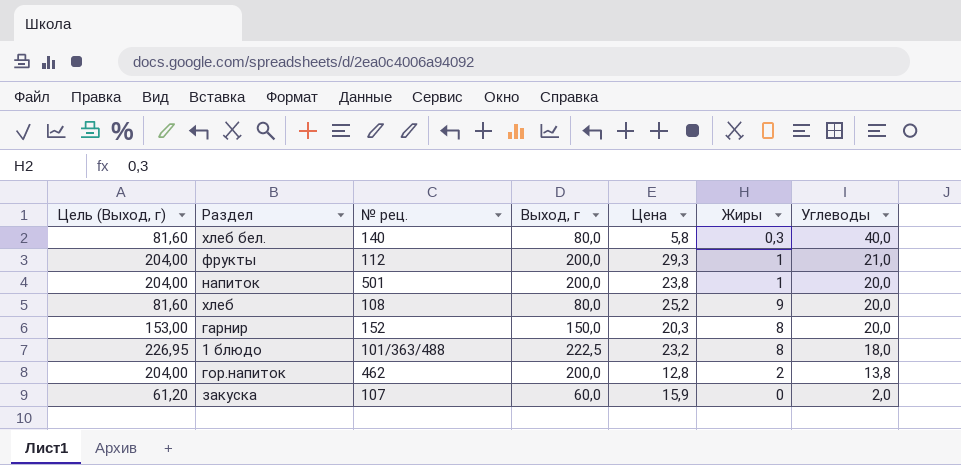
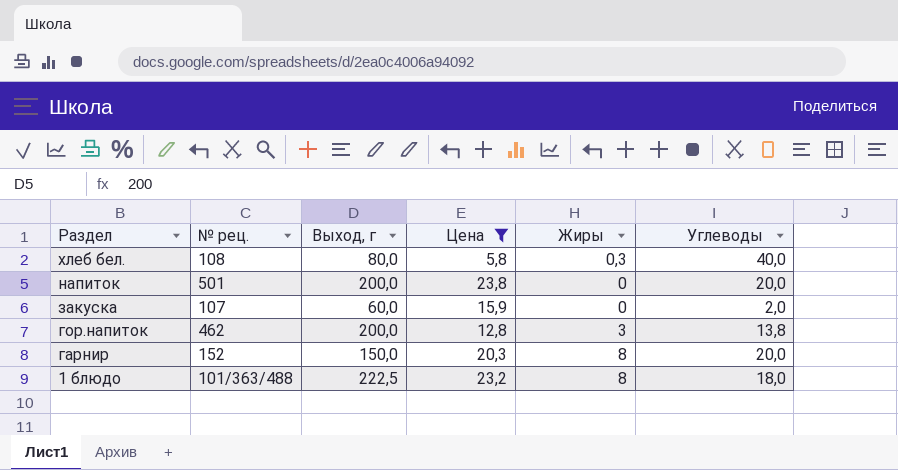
filter: none -> Цена <= 23,8
row order: Углеводы descending -> Раздел descending
column Цель (Выход, г) | formula: [Выход, г] * 1,02 -> none
хлеб бел. | № рец.: 140 -> 108
напиток | Жиры: 1 -> 0
гор.напиток | Жиры: 2 -> 3

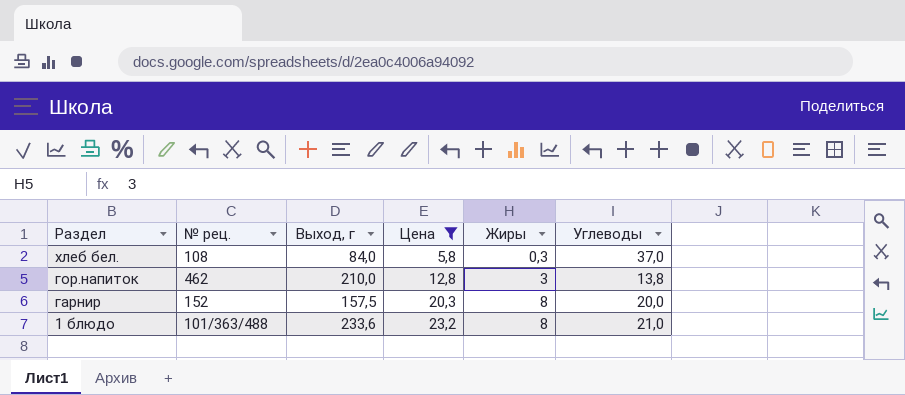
row напиток: 501 | 200,0 | 23,8 | 0 | 20,0 -> none
row закуска: 107 | 60,0 | 15,9 | 0 | 2,0 -> none
хлеб бел. | Выход, г: 80,0 -> 84,0
хлеб бел. | Углеводы: 40,0 -> 37,0
гор.напиток | Выход, г: 200,0 -> 210,0
гарнир | Выход, г: 150,0 -> 157,5
1 блюдо | Выход, г: 222,5 -> 233,6
1 блюдо | Углеводы: 18,0 -> 21,0

